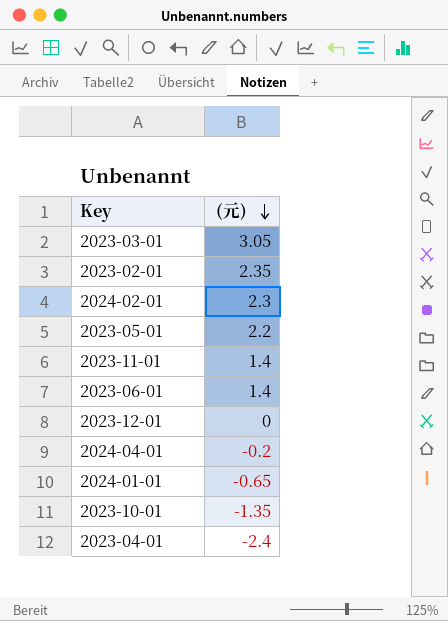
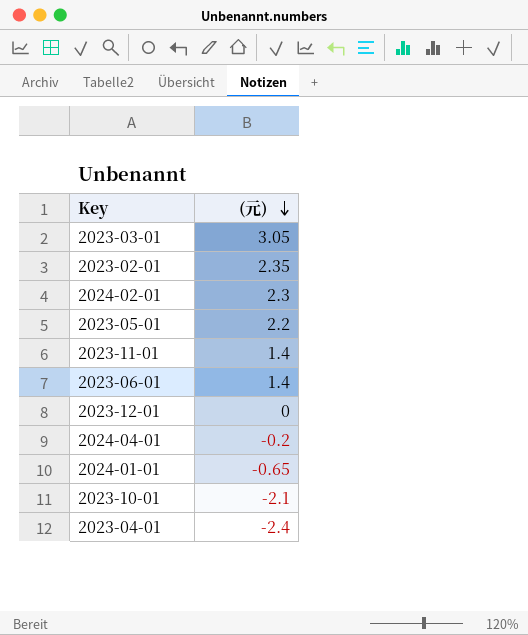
2023-10-01 | (元): -1.35 -> -2.1

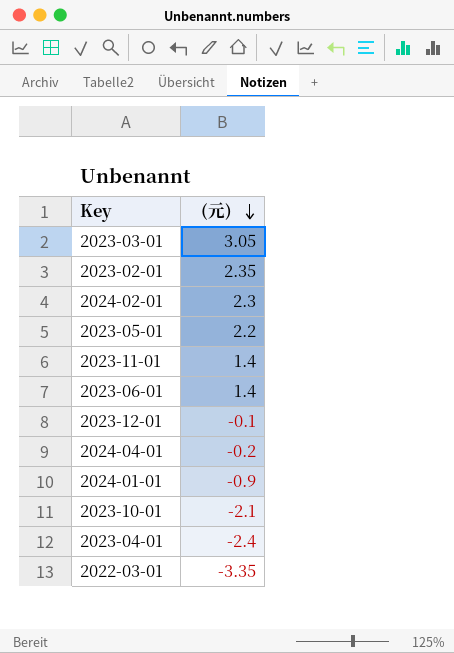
2023-12-01 | (元): 0 -> -0.1
2024-01-01 | (元): -0.65 -> -0.9
row 2022-03-01: none -> -3.35

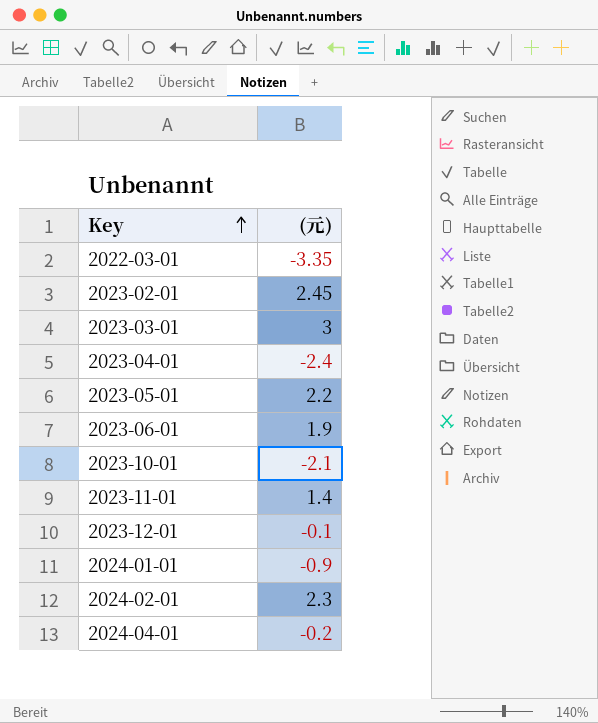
row order: (元) descending -> Key ascending
2023-02-01 | (元): 2.35 -> 2.45
2023-03-01 | (元): 3.05 -> 3
2023-06-01 | (元): 1.4 -> 1.9

